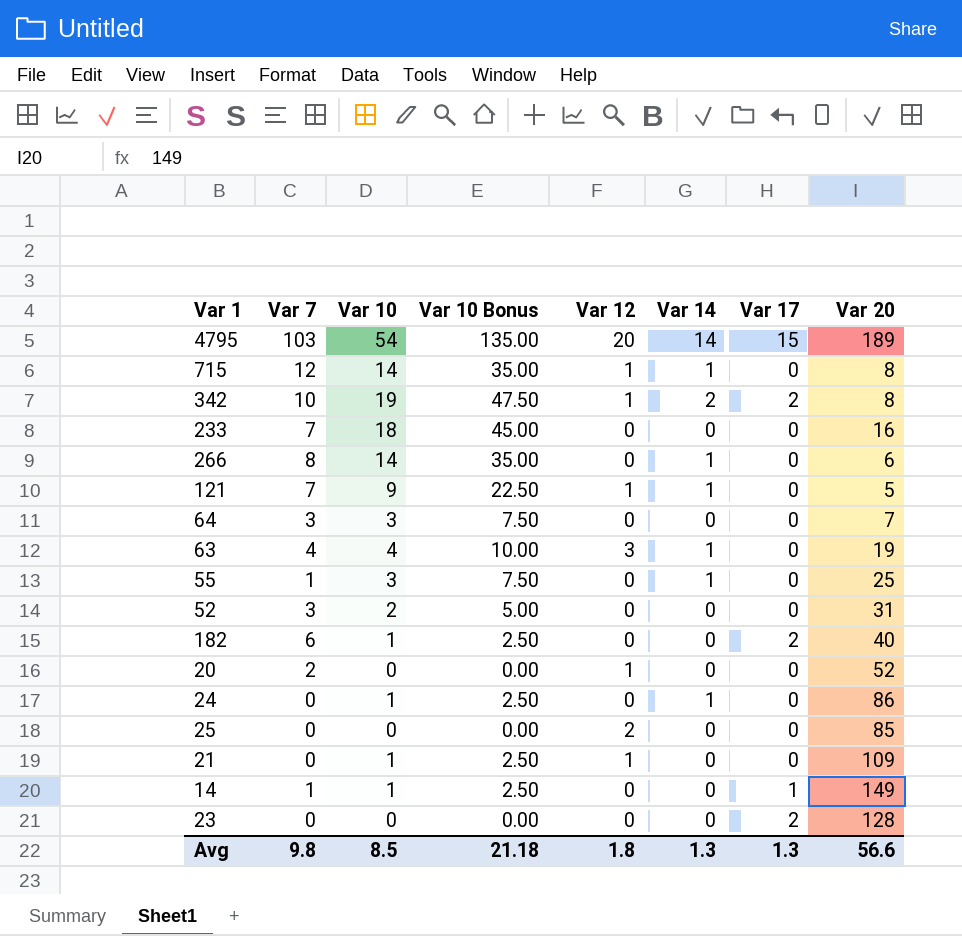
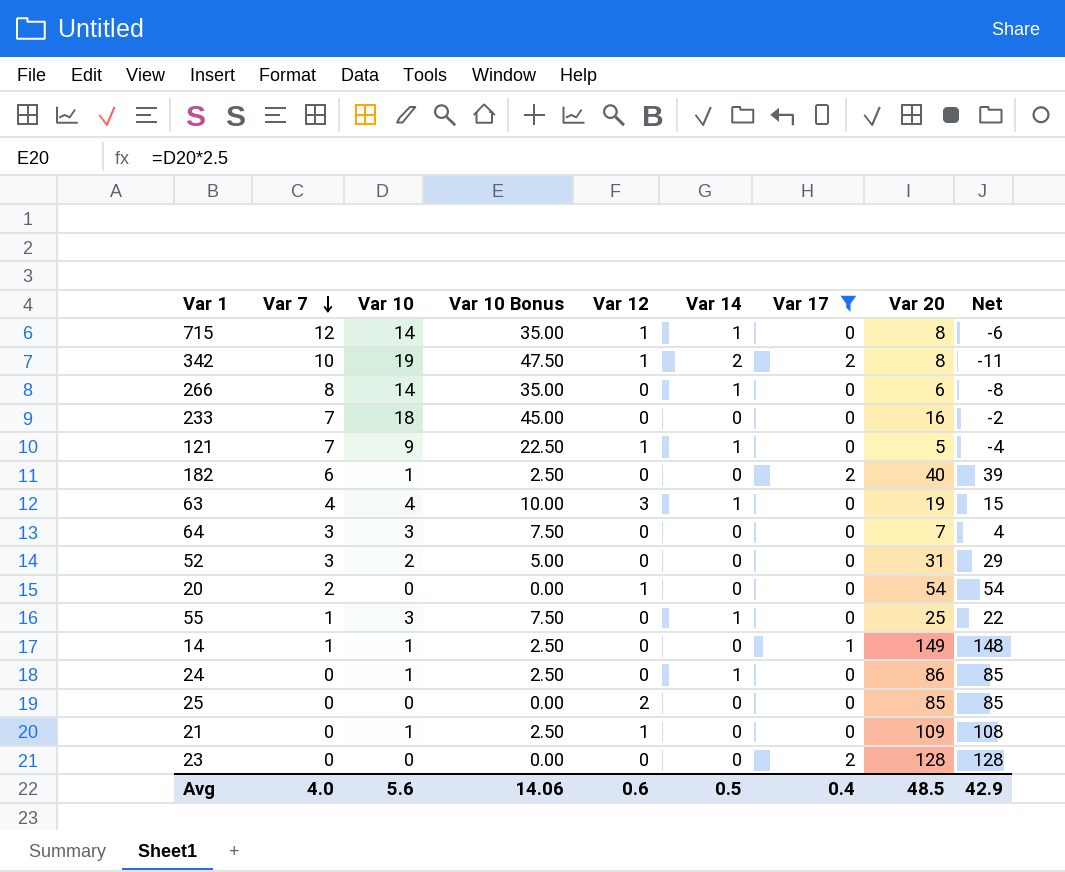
filter: none -> Var 17 != 15
row order: none -> Var 7 descending
column Net | formula: none -> [Var 20] - [Var 10]
20 | Var 20: 52 -> 54
Avg | Var 7: 9.8 -> 4.0
Avg | Var 10: 8.5 -> 5.6
Avg | Var 10 Bonus: 21.18 -> 14.06
Avg | Var 12: 1.8 -> 0.6
Avg | Var 14: 1.3 -> 0.5
Avg | Var 17: 1.3 -> 0.4
Avg | Var 20: 56.6 -> 48.5

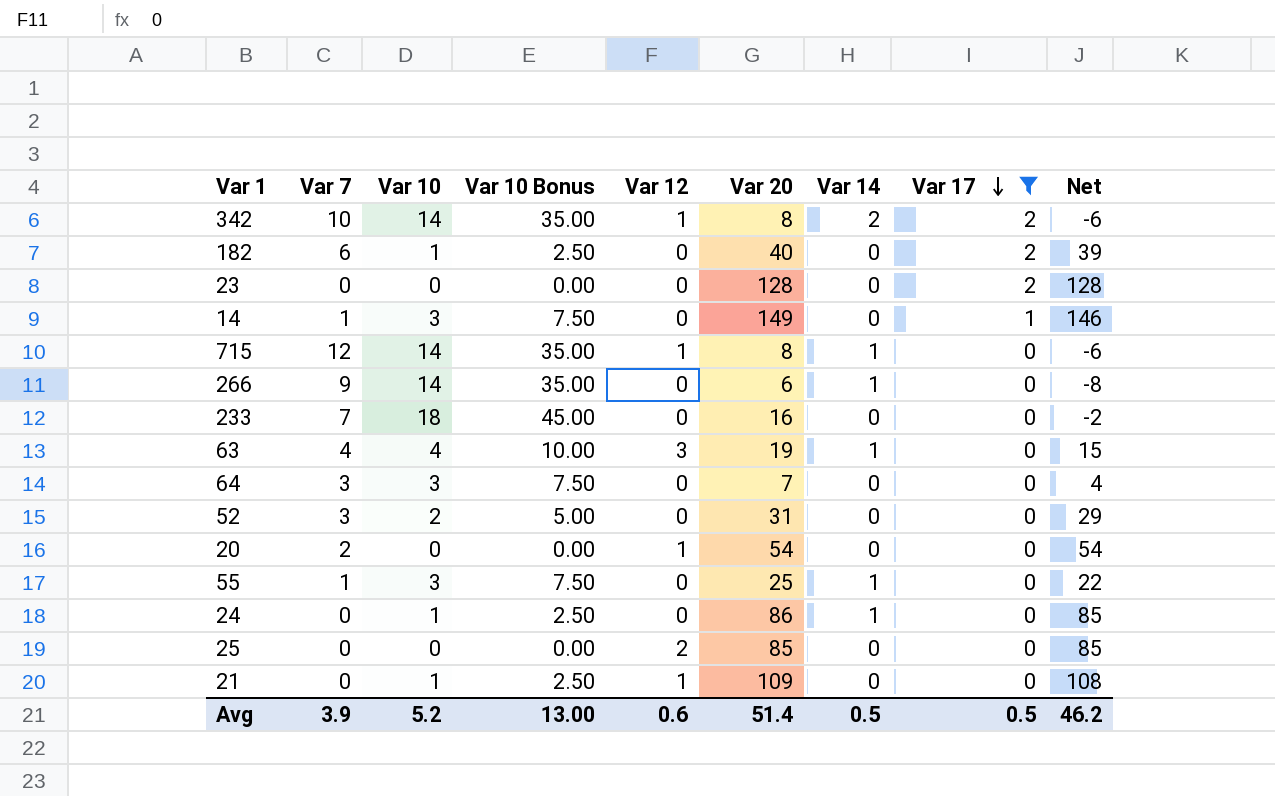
row order: Var 7 descending -> Var 17 descending
column Var 20 | position: 8 -> 6
row 121: 7 | 9 | 22.50 | 1 | 1 | 0 | 5 | -4 -> none
342 | Var 10: 19 -> 14
342 | Var 10 Bonus: 47.50 -> 35.00
342 | Net: -11 -> -6
14 | Var 10: 1 -> 3
14 | Var 10 Bonus: 2.50 -> 7.50
14 | Net: 148 -> 146
266 | Var 7: 8 -> 9
Avg | Var 7: 4.0 -> 3.9
Avg | Var 10: 5.6 -> 5.2
Avg | Var 10 Bonus: 14.06 -> 13.00
Avg | Var 20: 48.5 -> 51.4
Avg | Var 17: 0.4 -> 0.5
Avg | Net: 42.9 -> 46.2

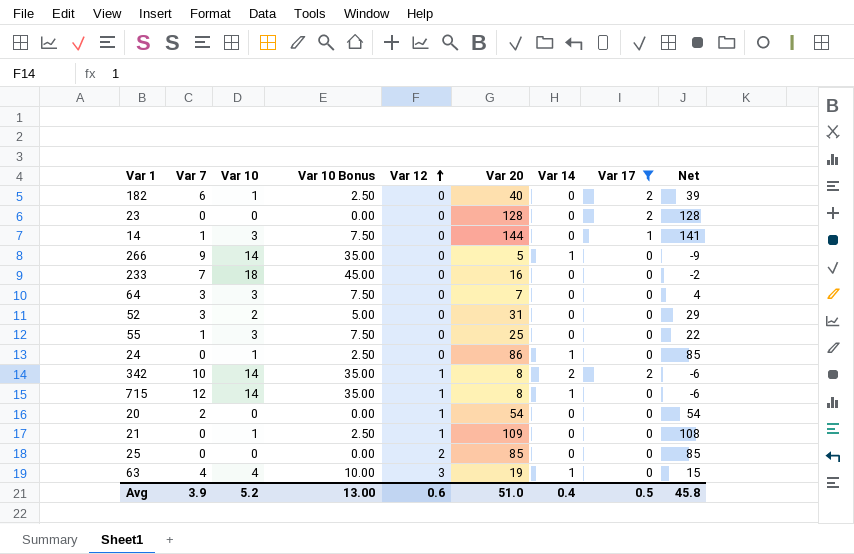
row order: Var 17 descending -> Var 12 ascending
14 | Var 20: 149 -> 144
14 | Net: 146 -> 141
266 | Var 20: 6 -> 5
266 | Net: -8 -> -9
55 | Var 14: 1 -> 0
Avg | Var 20: 51.4 -> 51.0
Avg | Var 14: 0.5 -> 0.4
Avg | Net: 46.2 -> 45.8

